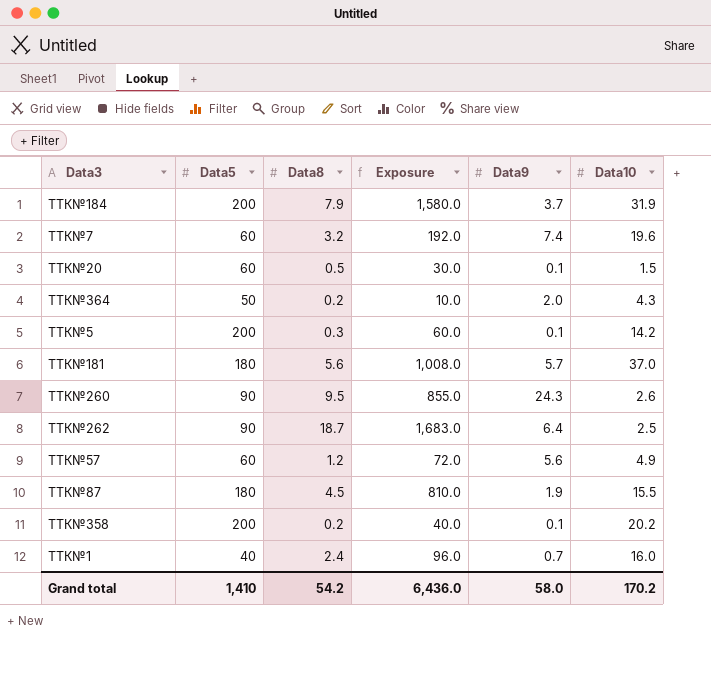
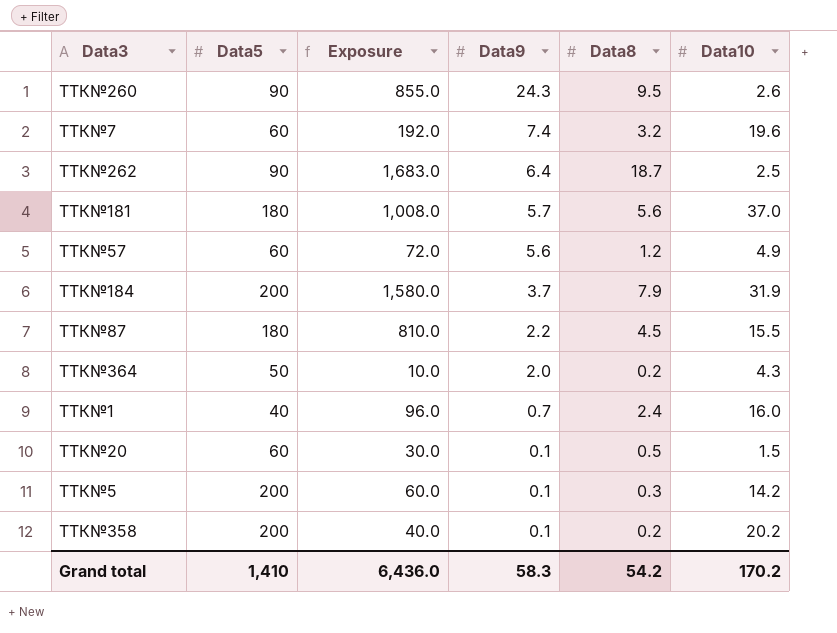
row order: none -> Data9 descending
column Data8 | position: 3 -> 5
ТТК№87 | Data9: 1.9 -> 2.2
Grand total | Data9: 58.0 -> 58.3

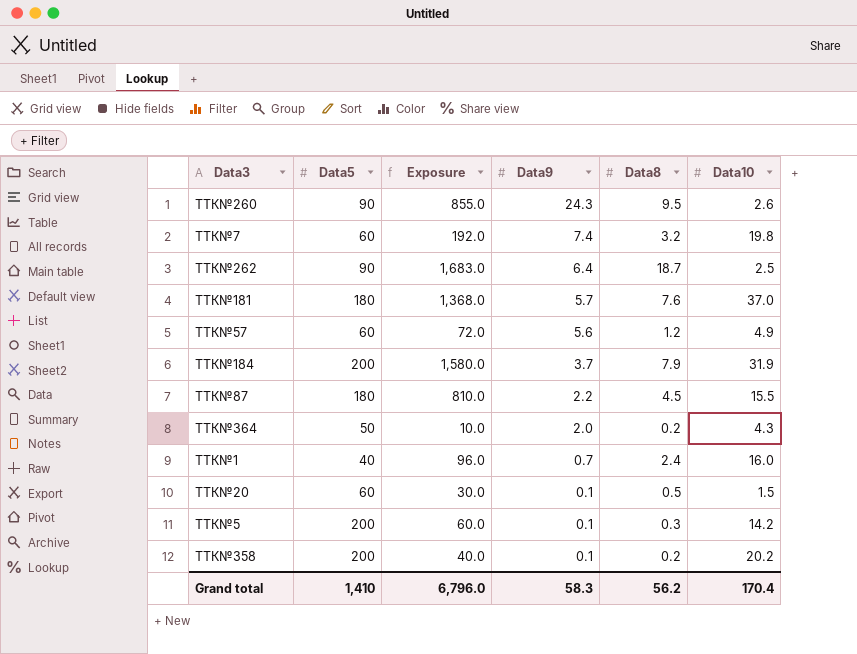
ТТК№7 | Data10: 19.6 -> 19.8
ТТК№181 | Exposure: 1,008.0 -> 1,368.0
ТТК№181 | Data8: 5.6 -> 7.6
Grand total | Exposure: 6,436.0 -> 6,796.0
Grand total | Data8: 54.2 -> 56.2
Grand total | Data10: 170.2 -> 170.4

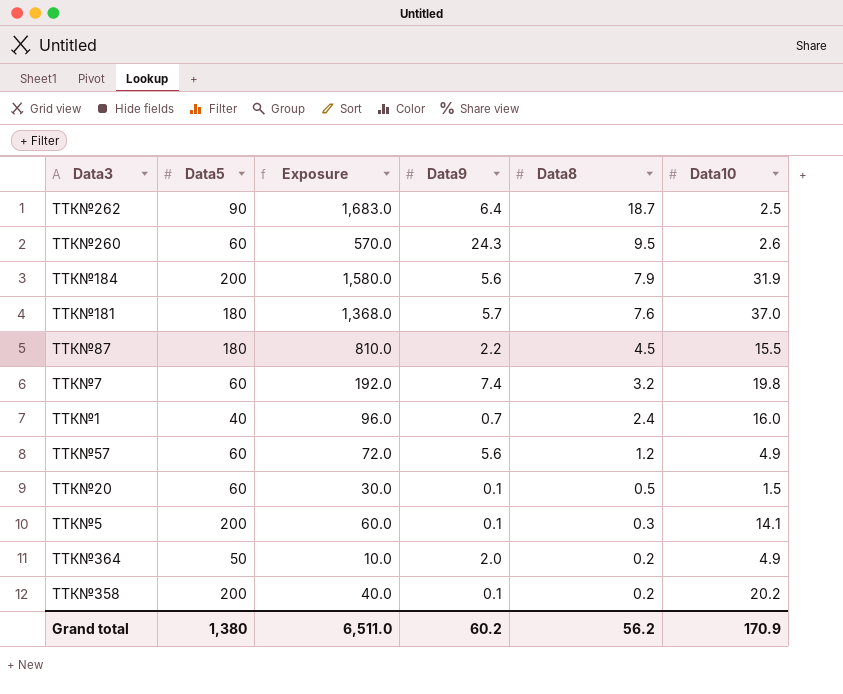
row order: Data9 descending -> Data8 descending
ТТК№260 | Data5: 90 -> 60
ТТК№260 | Exposure: 855.0 -> 570.0
ТТК№184 | Data9: 3.7 -> 5.6
ТТК№5 | Data10: 14.2 -> 14.1
ТТК№364 | Data10: 4.3 -> 4.9
Grand total | Data5: 1,410 -> 1,380
Grand total | Exposure: 6,796.0 -> 6,511.0
Grand total | Data9: 58.3 -> 60.2
Grand total | Data10: 170.4 -> 170.9

